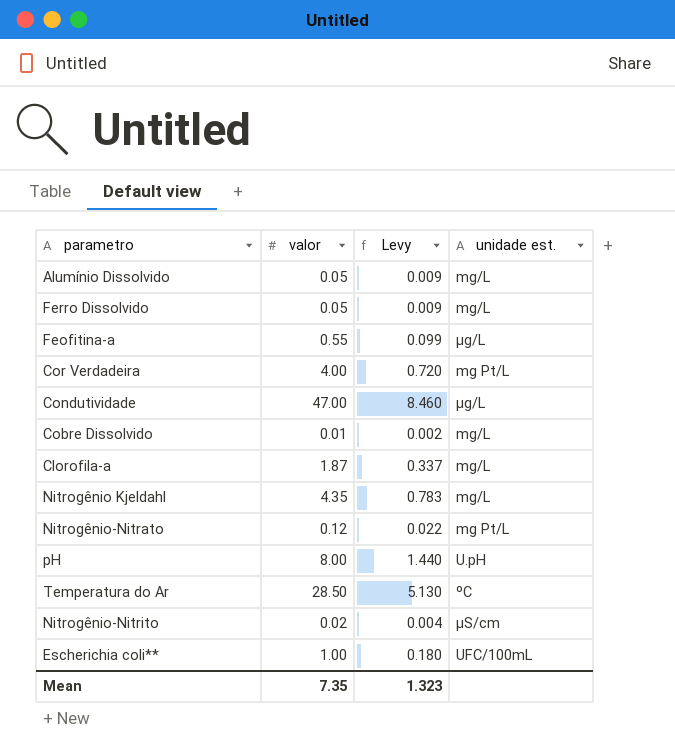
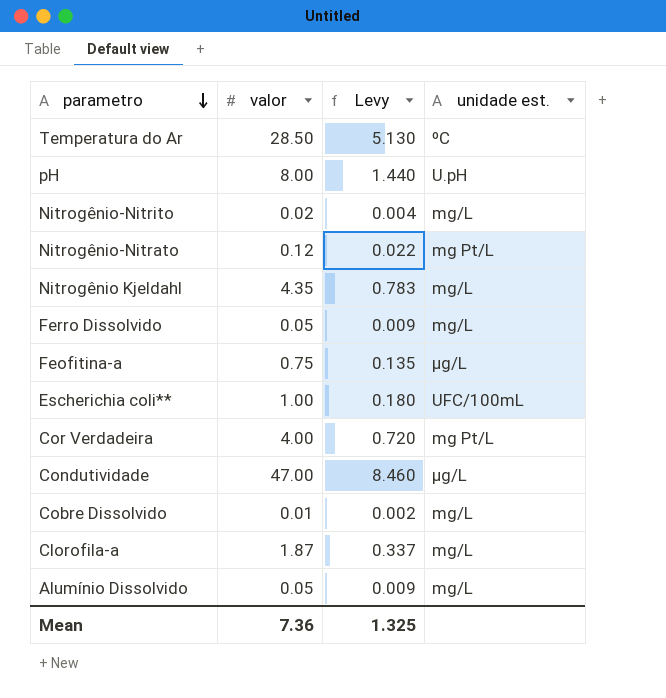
row order: none -> parametro descending
Nitrogênio-Nitrito | unidade est.: µS/cm -> mg/L
Feofitina-a | valor: 0.55 -> 0.75
Feofitina-a | Levy: 0.099 -> 0.135
Mean | valor: 7.35 -> 7.36
Mean | Levy: 1.323 -> 1.325

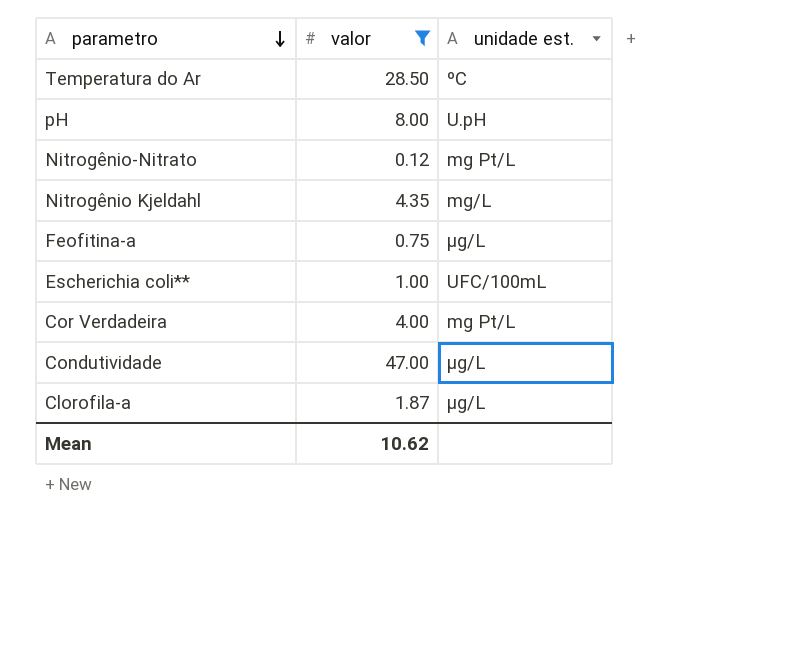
filter: none -> valor >= 0.12
column Levy | formula: [valor] * 0.18 -> none
Clorofila-a | unidade est.: mg/L -> µg/L
Mean | valor: 7.36 -> 10.62

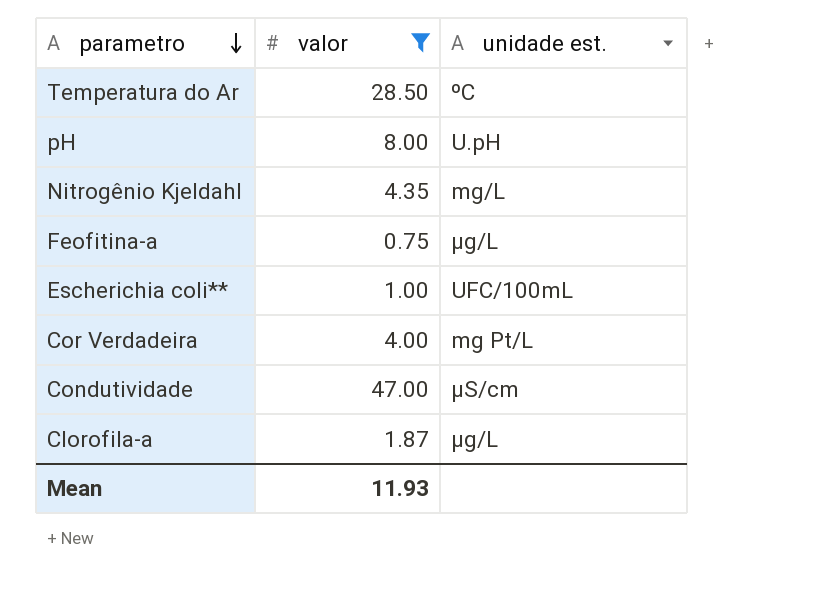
row Nitrogênio-Nitrato: 0.12 | mg Pt/L -> none
Condutividade | unidade est.: µg/L -> µS/cm
Mean | valor: 10.62 -> 11.93

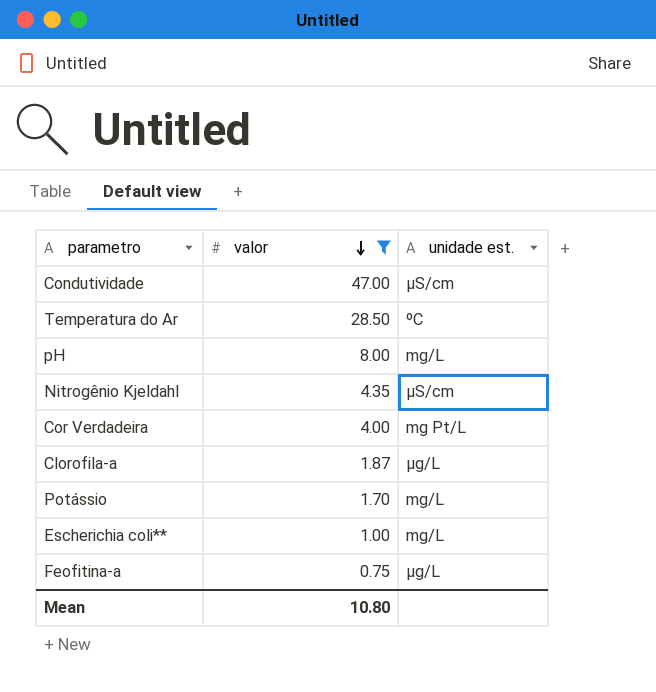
row order: parametro descending -> valor descending
pH | unidade est.: U.pH -> mg/L
Nitrogênio Kjeldahl | unidade est.: mg/L -> µS/cm
row Potássio: none -> 1.70 | mg/L
Escherichia coli** | unidade est.: UFC/100mL -> mg/L
Mean | valor: 11.93 -> 10.80

